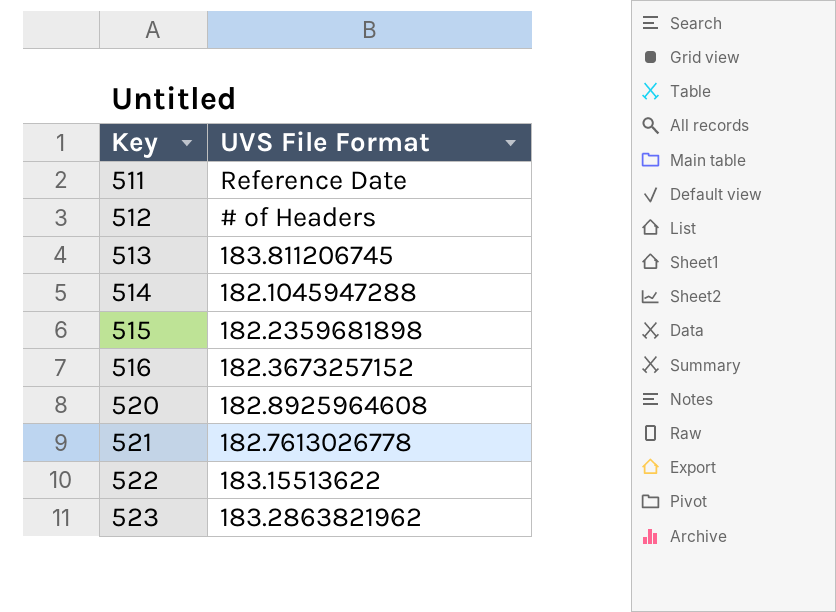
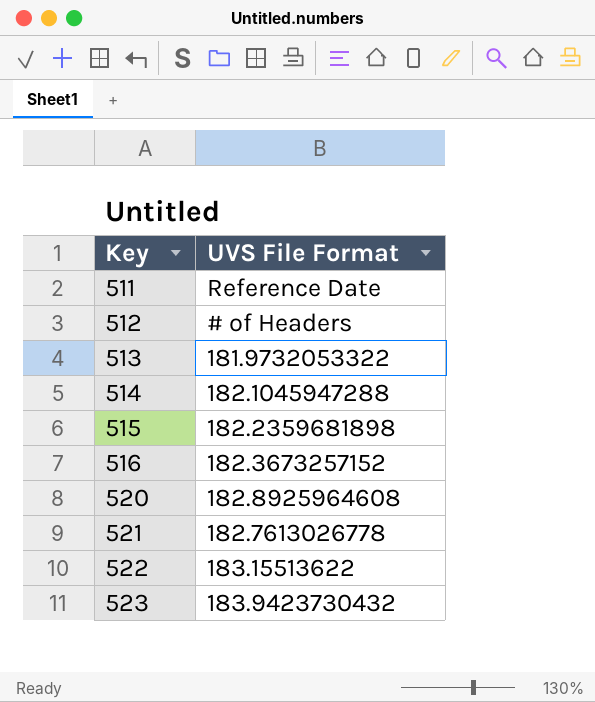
513 | UVS File Format: 183.811206745 -> 181.9732053322
523 | UVS File Format: 183.2863821962 -> 183.9423730432

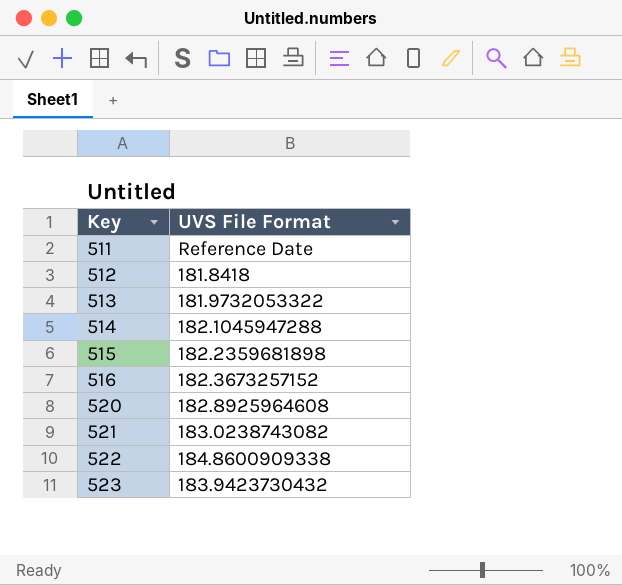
512 | UVS File Format: # of Headers -> 181.8418
521 | UVS File Format: 182.7613026778 -> 183.0238743082
522 | UVS File Format: 183.15513622 -> 184.8600909338

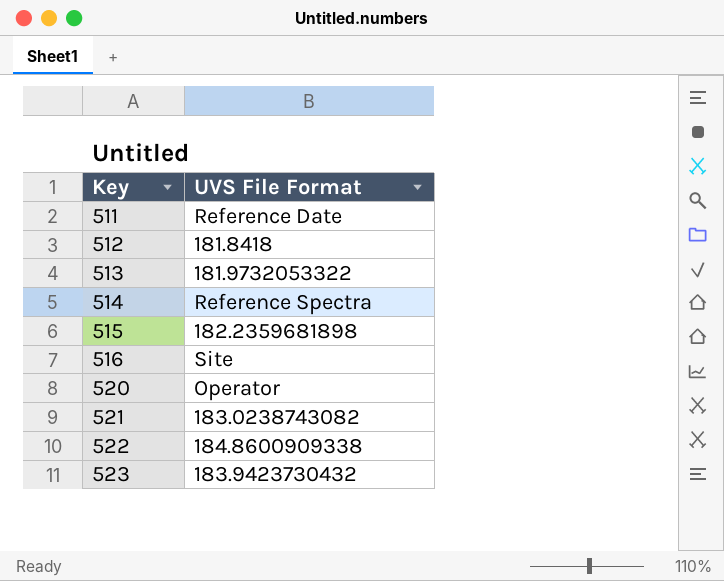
514 | UVS File Format: 182.1045947288 -> Reference Spectra
516 | UVS File Format: 182.3673257152 -> Site
520 | UVS File Format: 182.8925964608 -> Operator

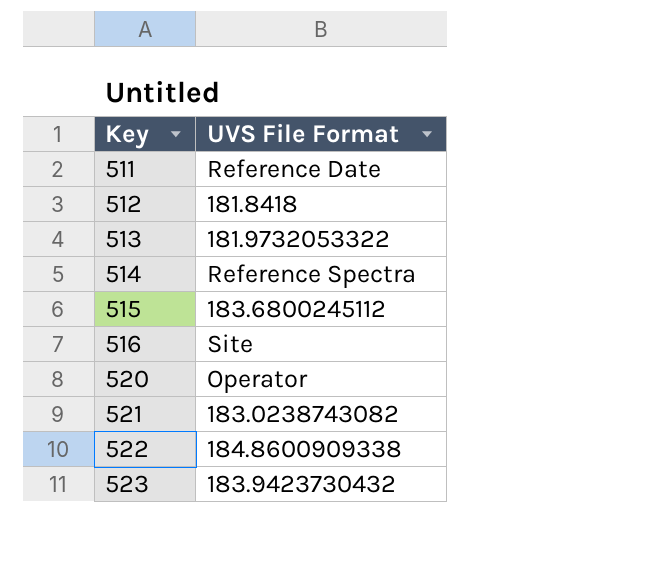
515 | UVS File Format: 182.2359681898 -> 183.6800245112

